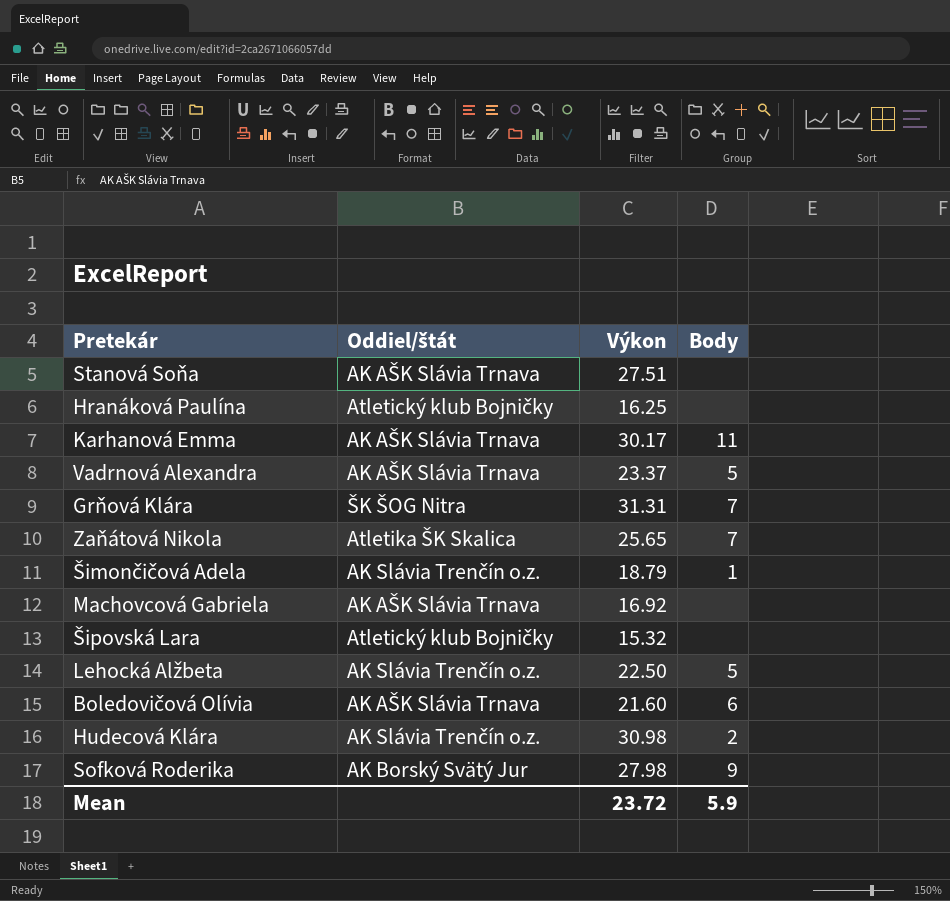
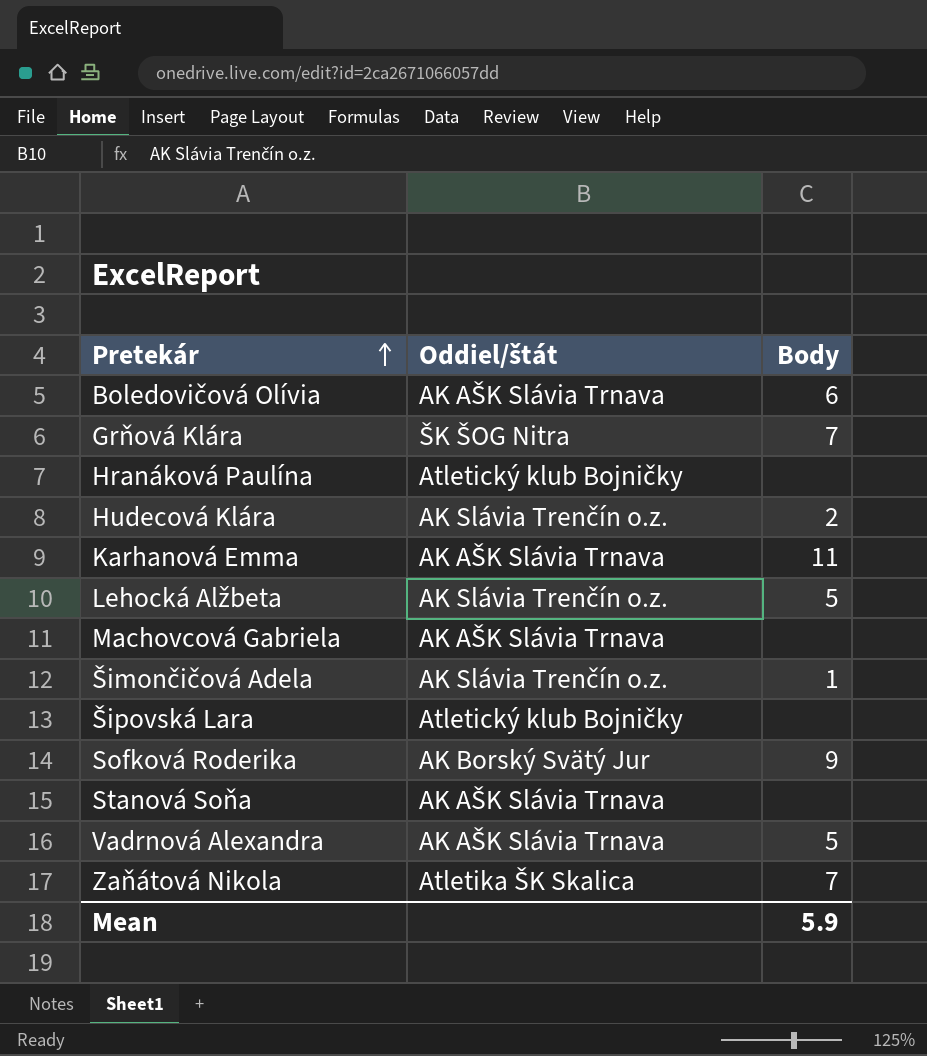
row order: none -> Pretekár ascending
column Výkon | position: 3 -> none

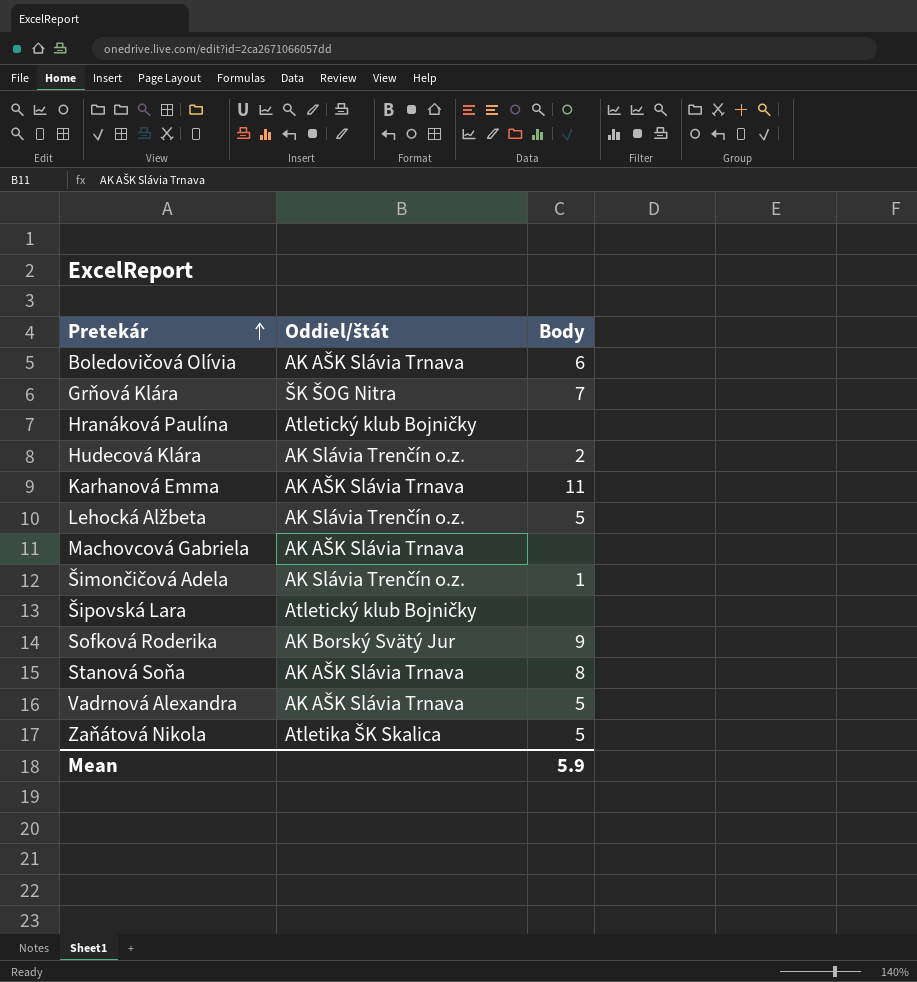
Stanová Soňa | Body: none -> 8
Zaňátová Nikola | Body: 7 -> 5

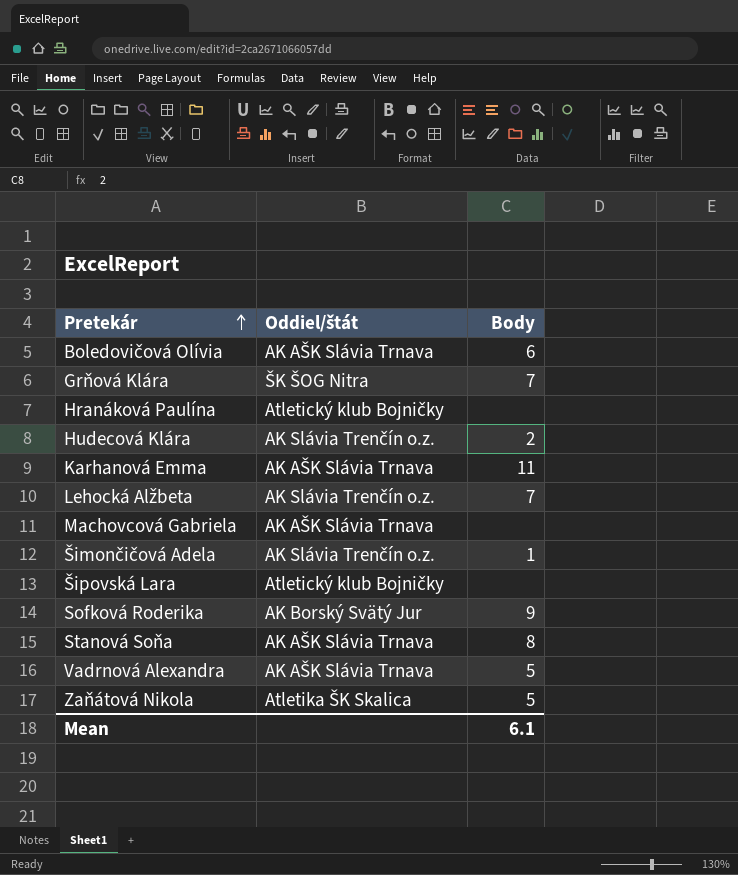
Lehocká Alžbeta | Body: 5 -> 7
Mean | Body: 5.9 -> 6.1

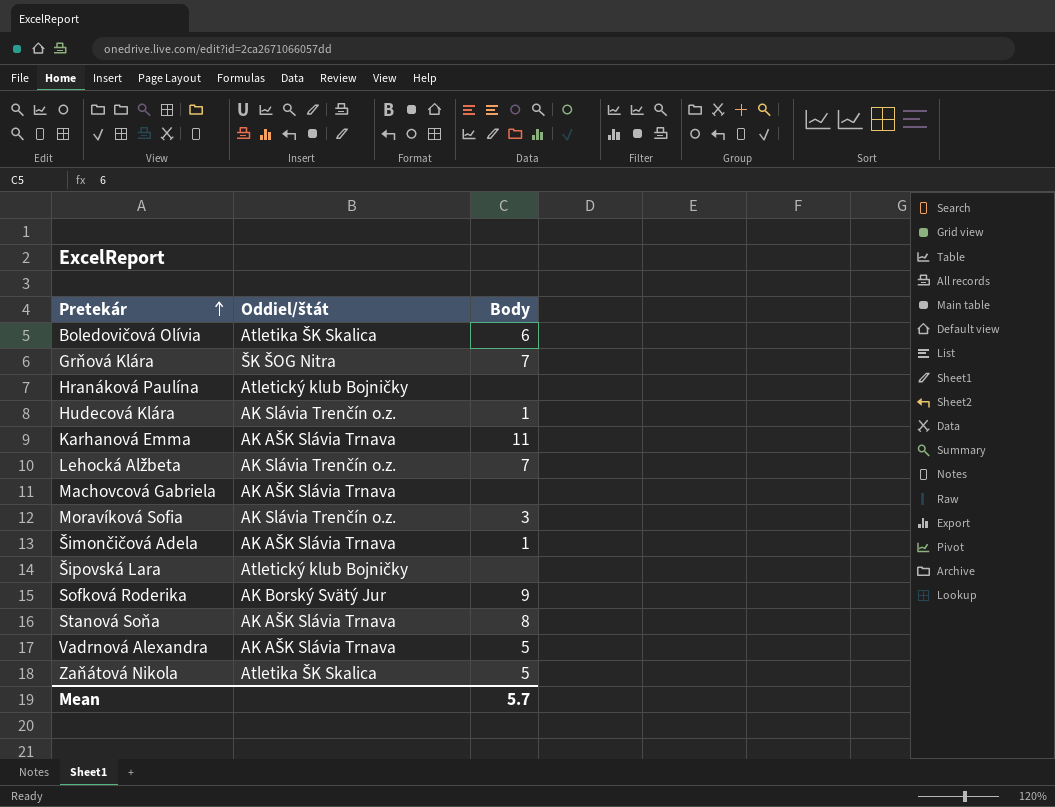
Boledovičová Olívia | Oddiel/štát: AK AŠK Slávia Trnava -> Atletika ŠK Skalica
Hudecová Klára | Body: 2 -> 1
row Moravíková Sofia: none -> AK Slávia Trenčín o.z. | 3
Šimončičová Adela | Oddiel/štát: AK Slávia Trenčín o.z. -> AK AŠK Slávia Trnava
Mean | Body: 6.1 -> 5.7

